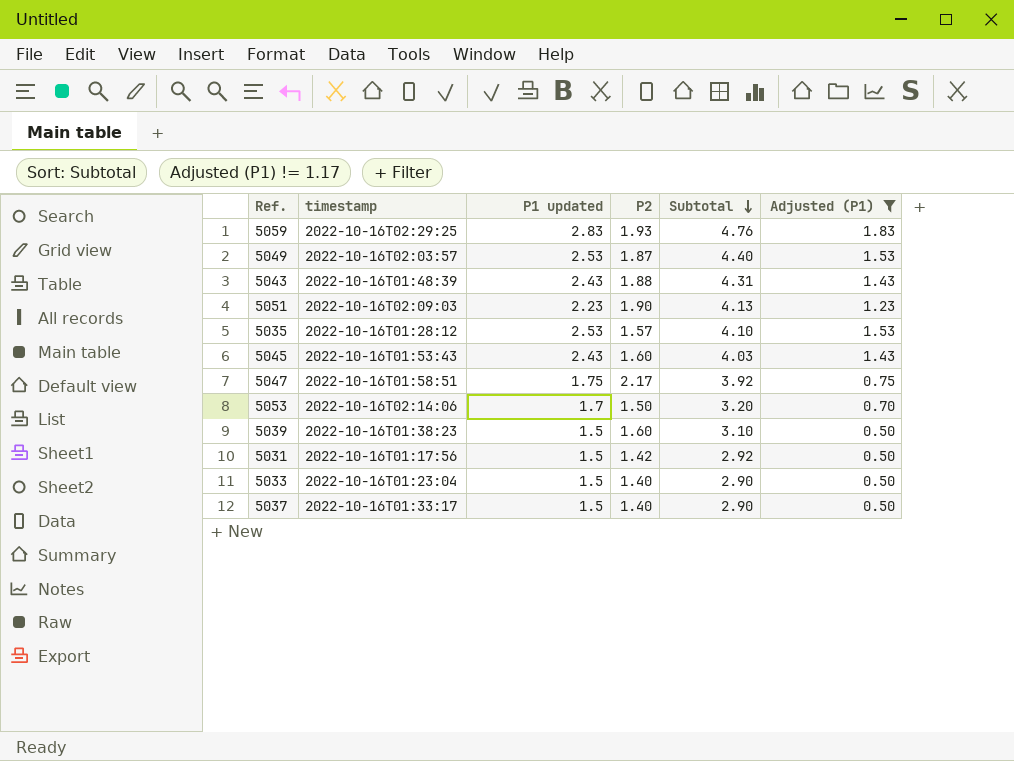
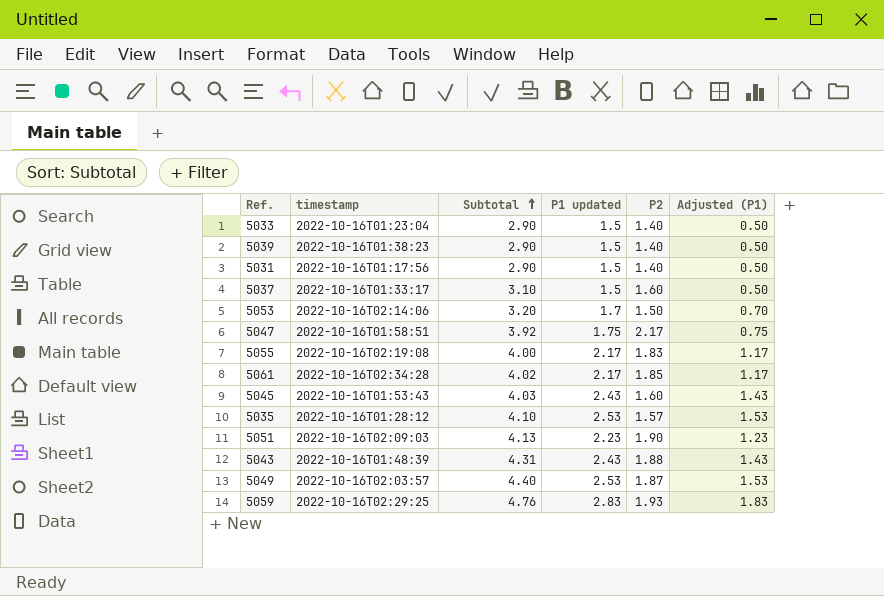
filter: Adjusted (P1) != 1.17 -> none
row order: Subtotal descending -> Subtotal ascending
column Subtotal | position: 5 -> 3
5039 | Subtotal: 3.10 -> 2.90
5039 | P2: 1.60 -> 1.40
5031 | Subtotal: 2.92 -> 2.90
5031 | P2: 1.42 -> 1.40
5037 | Subtotal: 2.90 -> 3.10
5037 | P2: 1.40 -> 1.60

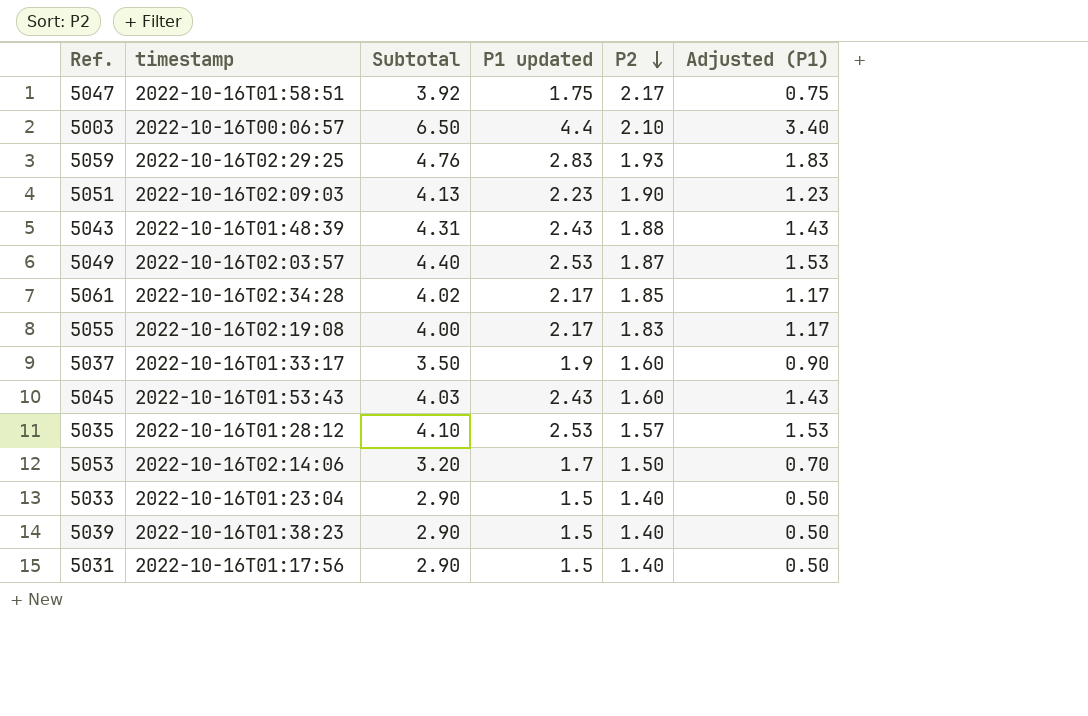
row order: Subtotal ascending -> P2 descending
row 5003: none -> 2022-10-16T00:06:57 | 6.50 | 4.4 | 2.10 | 3.40
5037 | Subtotal: 3.10 -> 3.50
5037 | P1 updated: 1.5 -> 1.9
5037 | Adjusted (P1): 0.50 -> 0.90

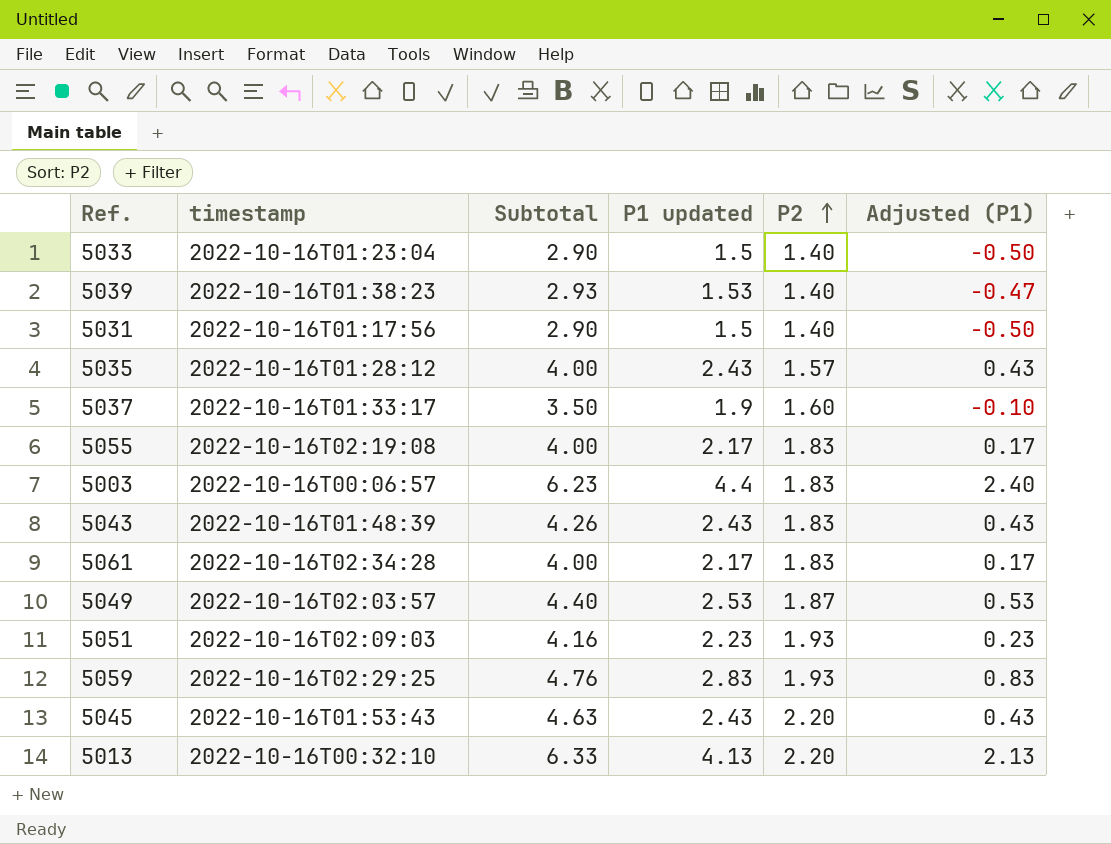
row order: P2 descending -> P2 ascending
column Adjusted (P1) | formula: [P1 updated] - 1 -> [P1 updated] - 2
row 5047: 2022-10-16T01:58:51 | 3.92 | 1.75 | 2.17 | 0.75 -> none
row 5053: 2022-10-16T02:14:06 | 3.20 | 1.7 | 1.50 | 0.70 -> none
5039 | Subtotal: 2.90 -> 2.93
5039 | P1 updated: 1.5 -> 1.53
5035 | Subtotal: 4.10 -> 4.00
5035 | P1 updated: 2.53 -> 2.43
5003 | Subtotal: 6.50 -> 6.23
5003 | P2: 2.10 -> 1.83
5043 | Subtotal: 4.31 -> 4.26
5043 | P2: 1.88 -> 1.83
5061 | Subtotal: 4.02 -> 4.00
5061 | P2: 1.85 -> 1.83
5051 | Subtotal: 4.13 -> 4.16
5051 | P2: 1.90 -> 1.93
5045 | Subtotal: 4.03 -> 4.63
5045 | P2: 1.60 -> 2.20
row 5013: none -> 2022-10-16T00:32:10 | 6.33 | 4.13 | 2.20 | 2.13

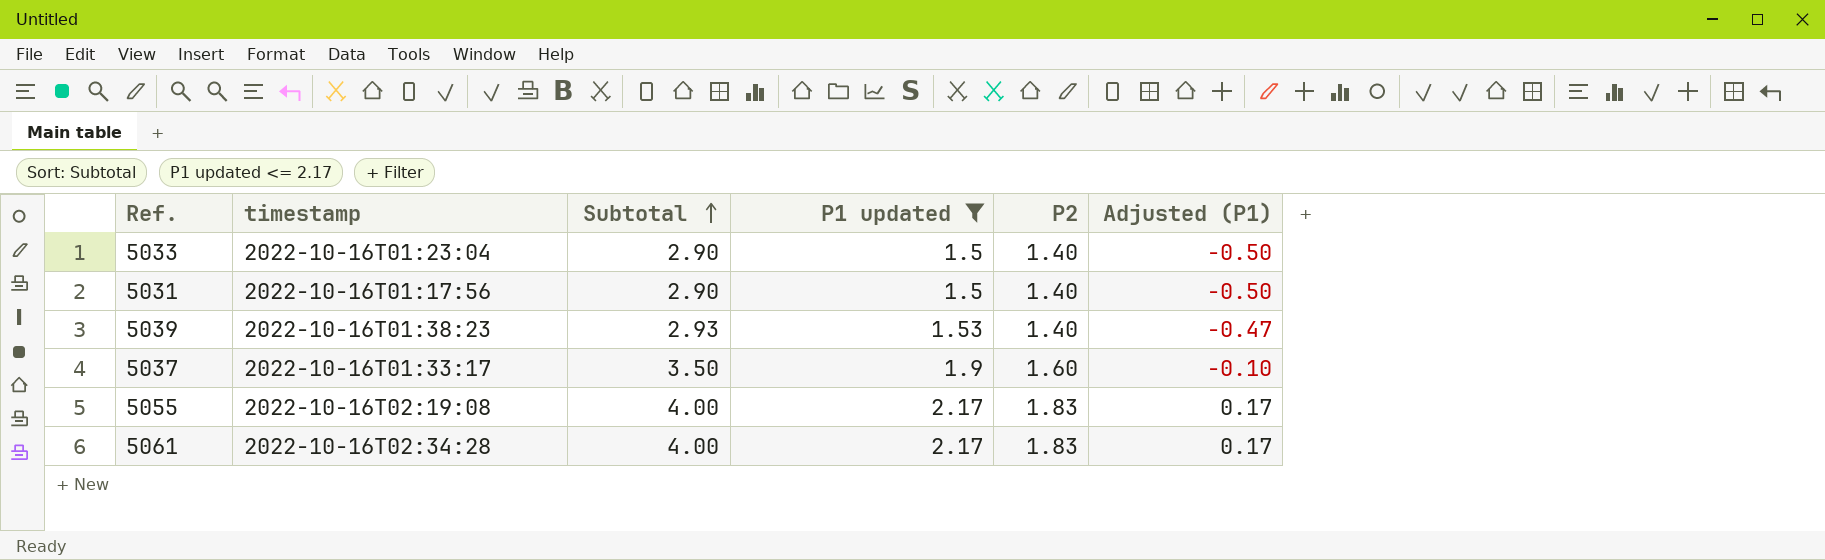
filter: none -> P1 updated <= 2.17
row order: P2 ascending -> Subtotal ascending

